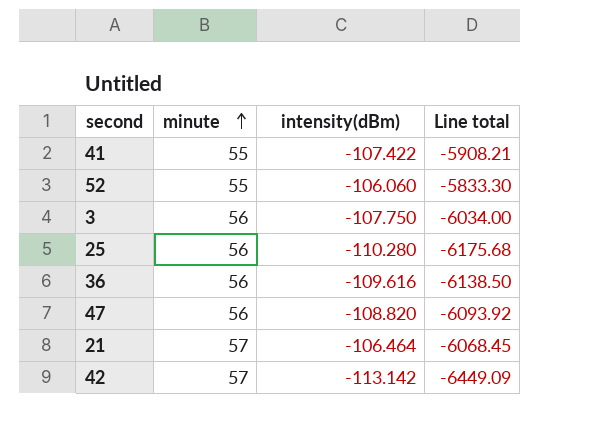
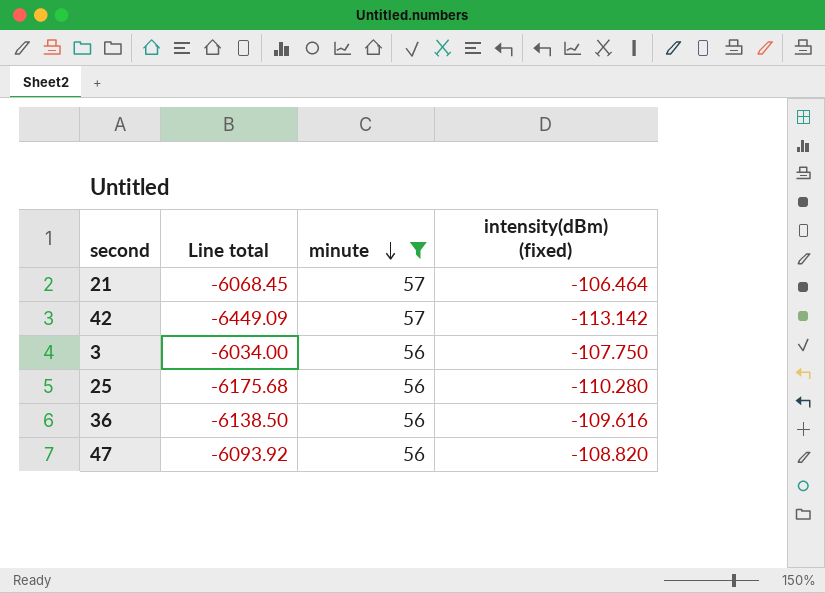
filter: none -> minute != 55
row order: minute ascending -> minute descending
column Line total | position: 4 -> 2
column name: intensity(dBm) -> intensity(dBm) (fixed)

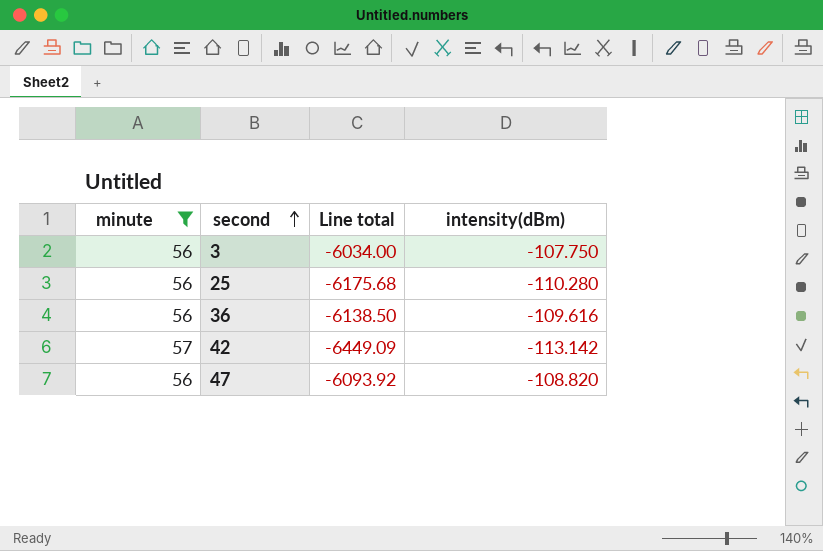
row order: minute descending -> second ascending
column minute | position: 3 -> 1
column name: intensity(dBm) (fixed) -> intensity(dBm)
row 21: -6068.45 | 57 | -106.464 -> none

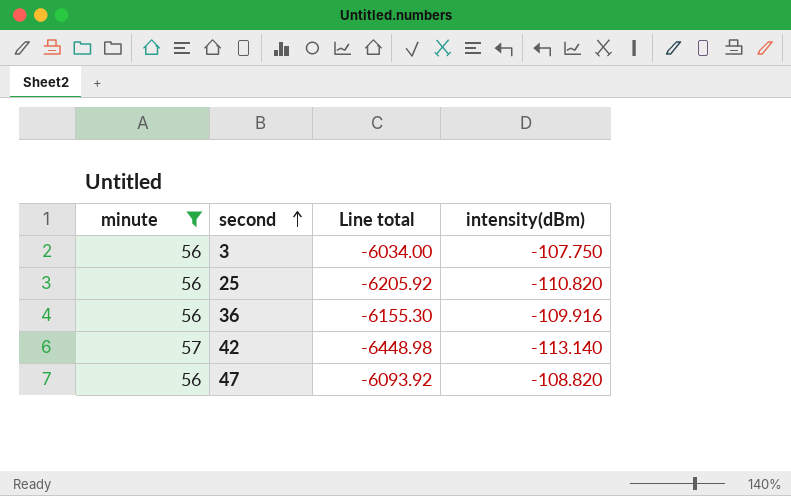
25 | Line total: -6175.68 -> -6205.92
25 | intensity(dBm): -110.280 -> -110.820
36 | Line total: -6138.50 -> -6155.30
36 | intensity(dBm): -109.616 -> -109.916
42 | Line total: -6449.09 -> -6448.98
42 | intensity(dBm): -113.142 -> -113.140

